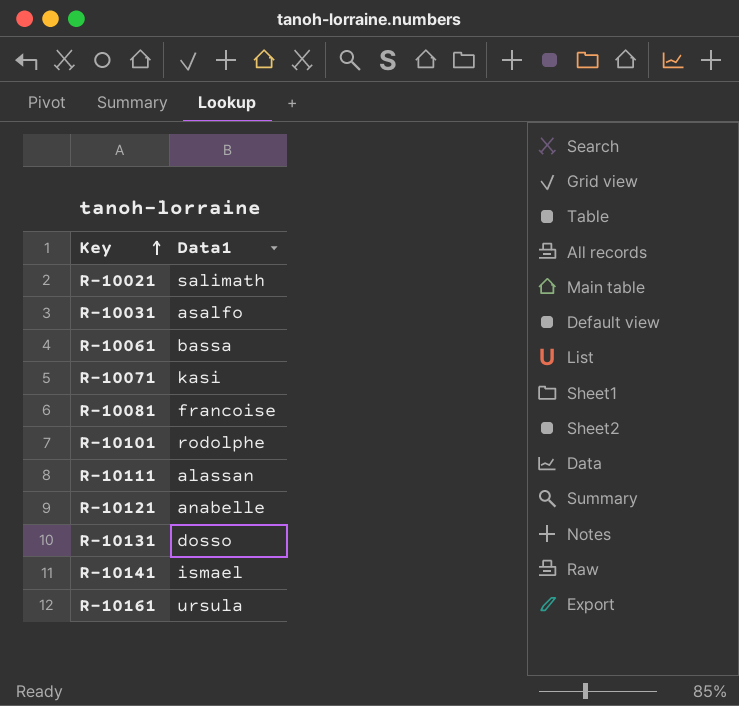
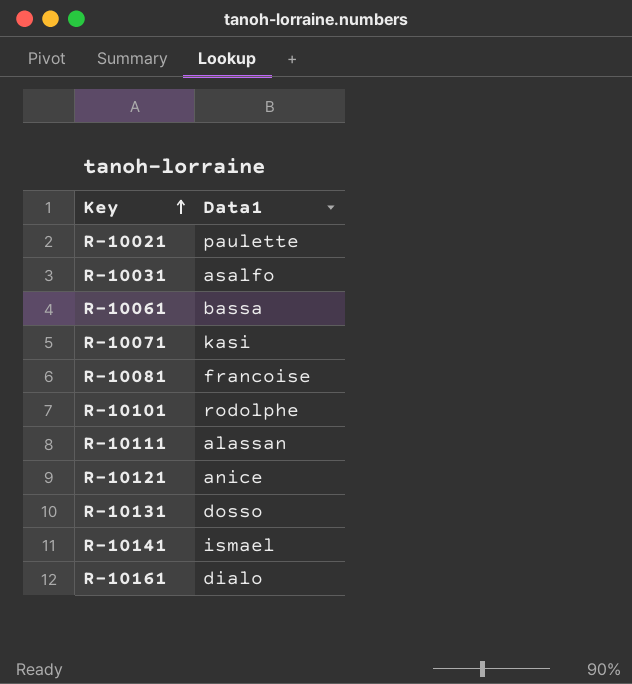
R-10021 | Data1: salimath -> paulette
R-10121 | Data1: anabelle -> anice
R-10161 | Data1: ursula -> dialo

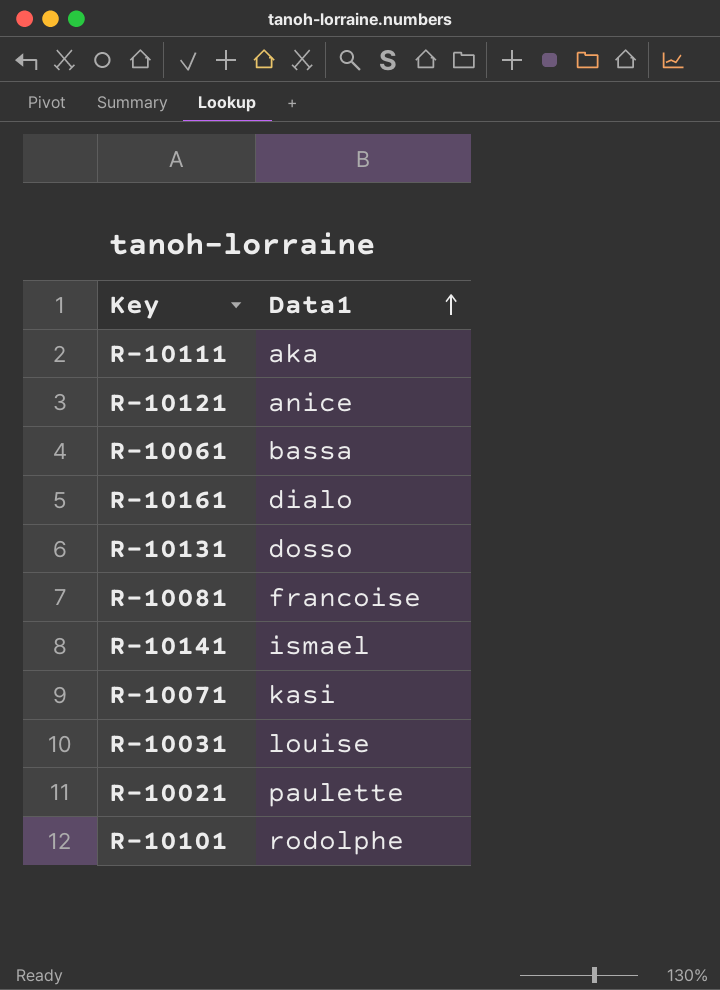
row order: Key ascending -> Data1 ascending
R-10111 | Data1: alassan -> aka
R-10031 | Data1: asalfo -> louise

